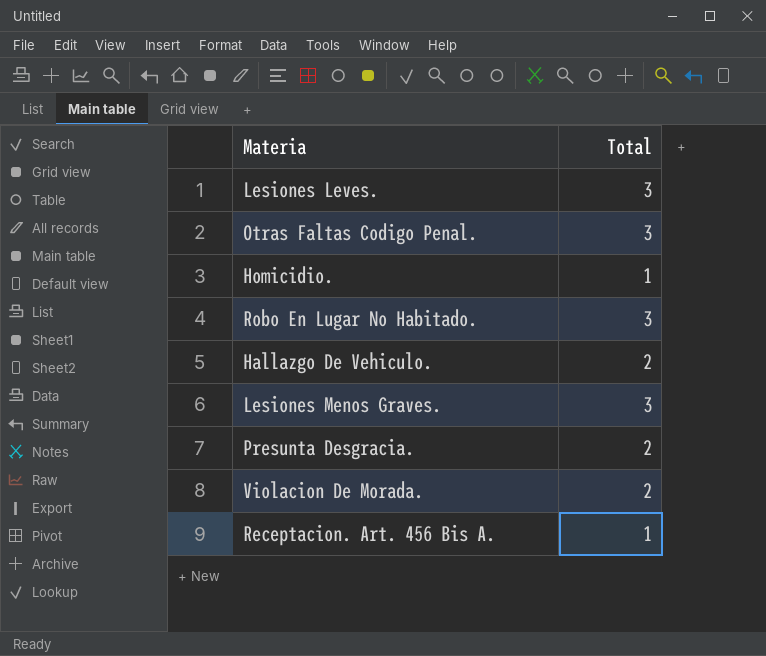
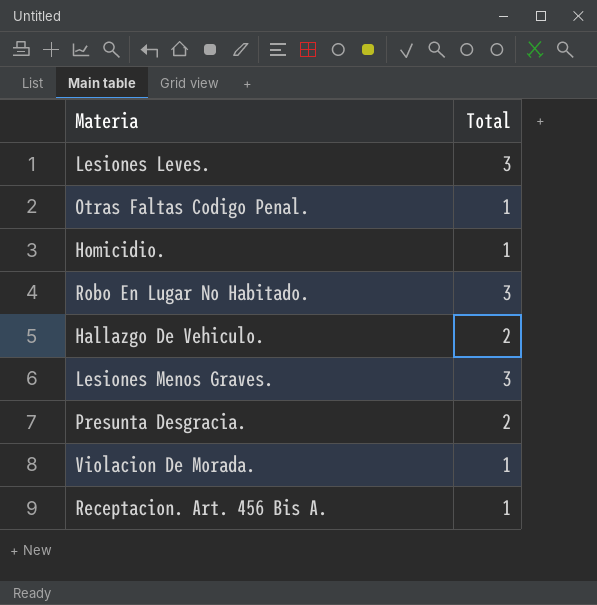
Otras Faltas Codigo Penal. | Total: 3 -> 1
Violacion De Morada. | Total: 2 -> 1

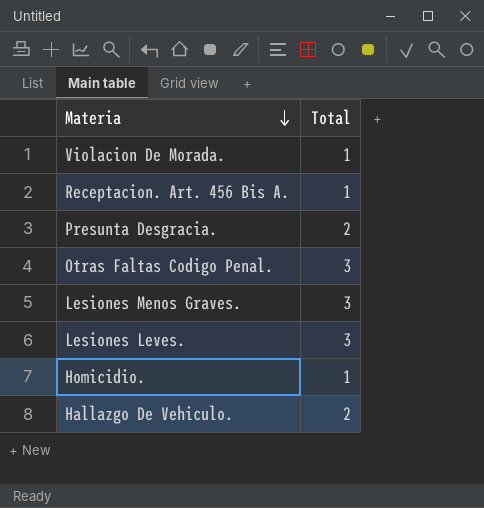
row order: none -> Materia descending
row Robo En Lugar No Habitado.: 3 -> none
Otras Faltas Codigo Penal. | Total: 1 -> 3

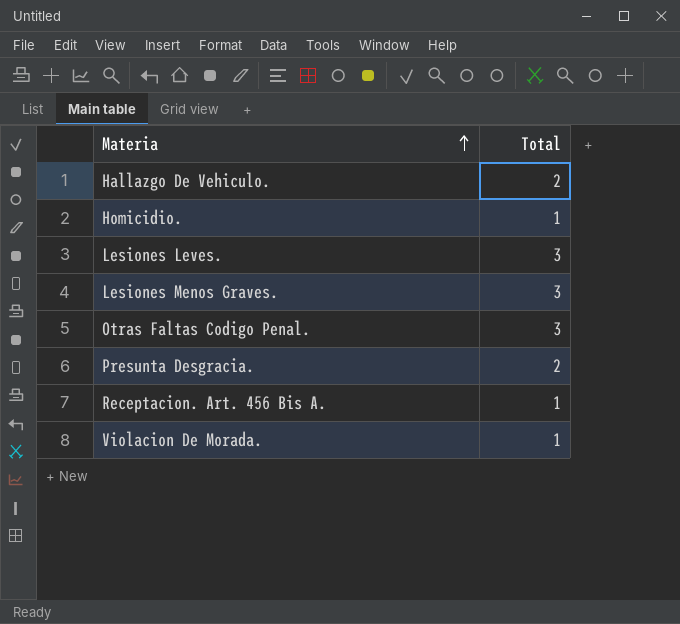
row order: Materia descending -> Materia ascending

